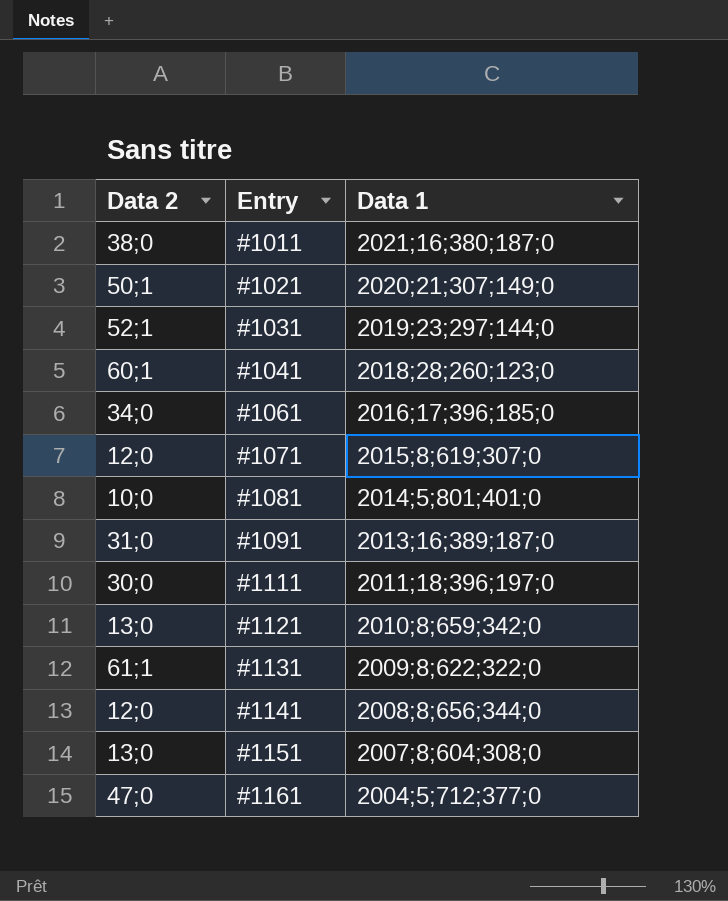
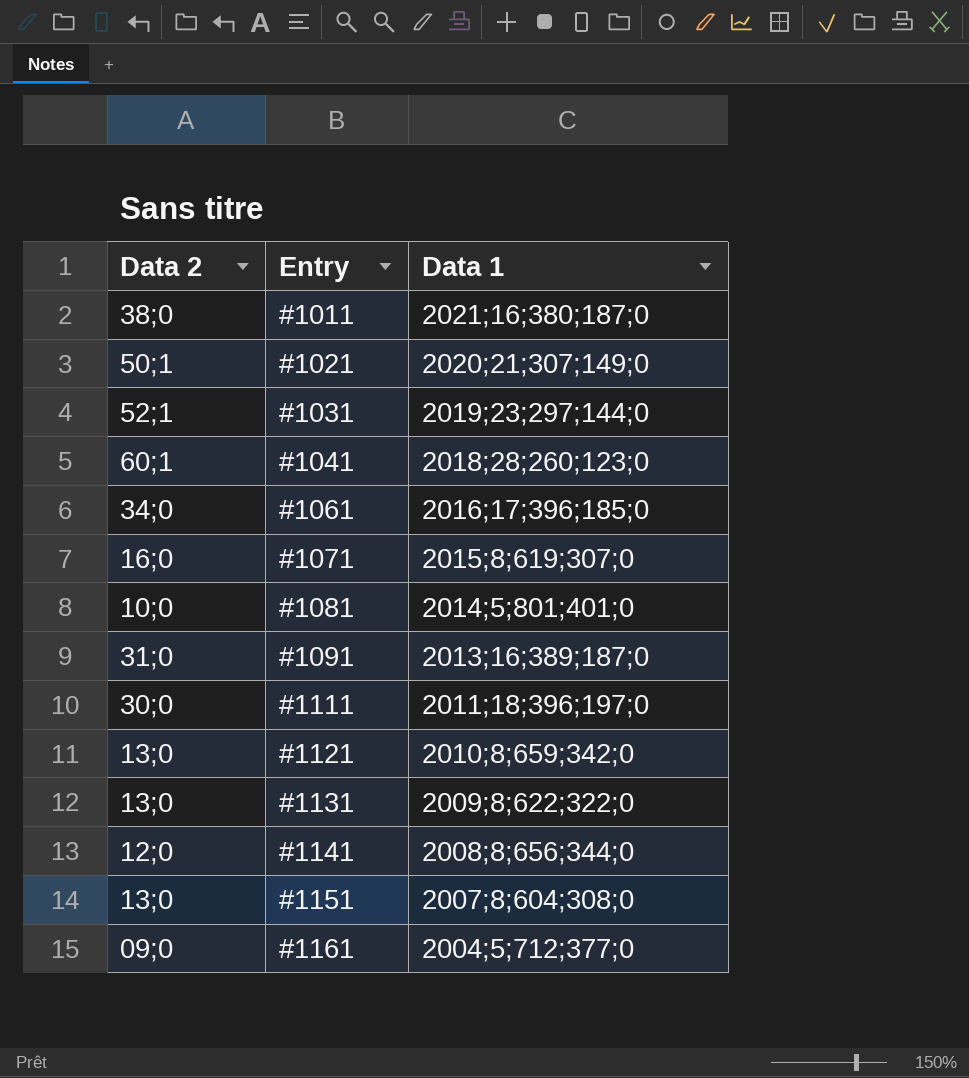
#1071 | Data 2: 12;0 -> 16;0
#1131 | Data 2: 61;1 -> 13;0
#1161 | Data 2: 47;0 -> 09;0

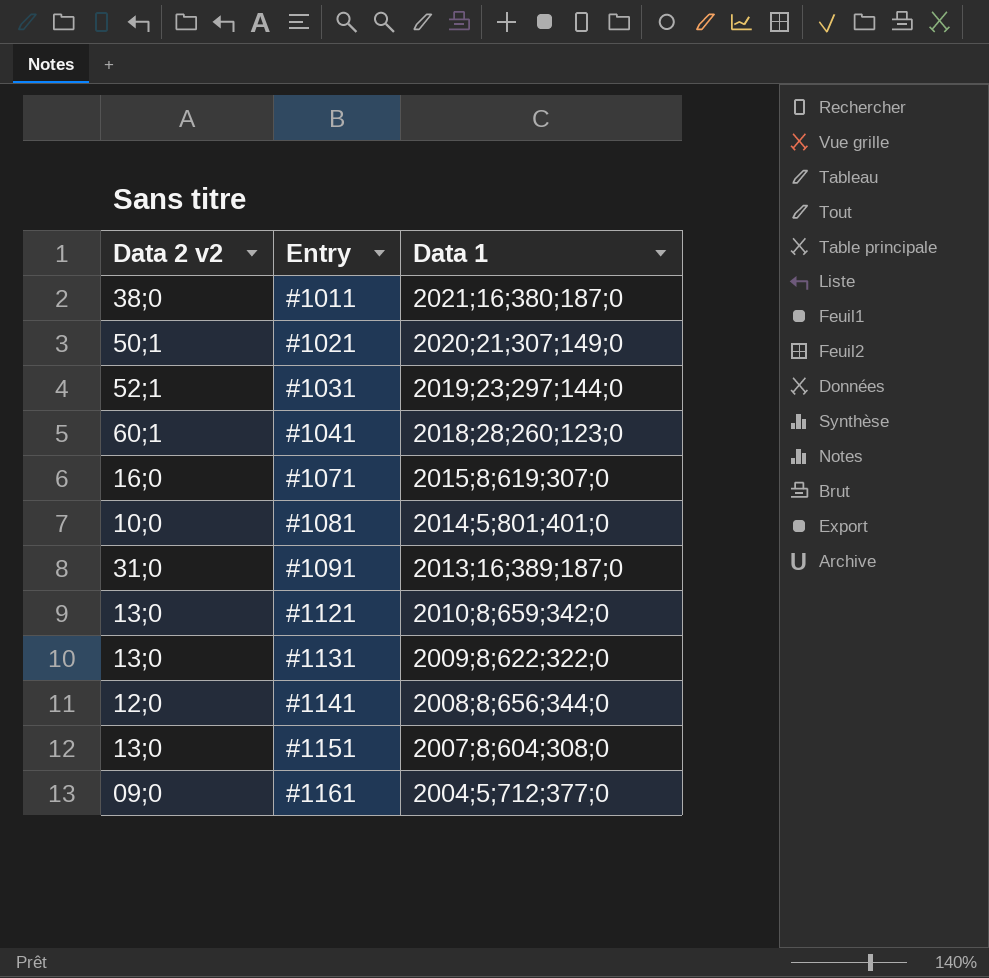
column name: Data 2 -> Data 2 v2
row #1061: 34;0 | 2016;17;396;185;0 -> none
row #1111: 30;0 | 2011;18;396;197;0 -> none

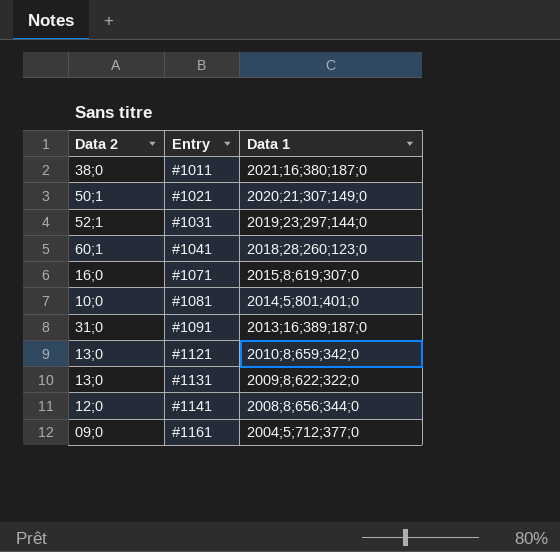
column name: Data 2 v2 -> Data 2
row #1151: 13;0 | 2007;8;604;308;0 -> none

